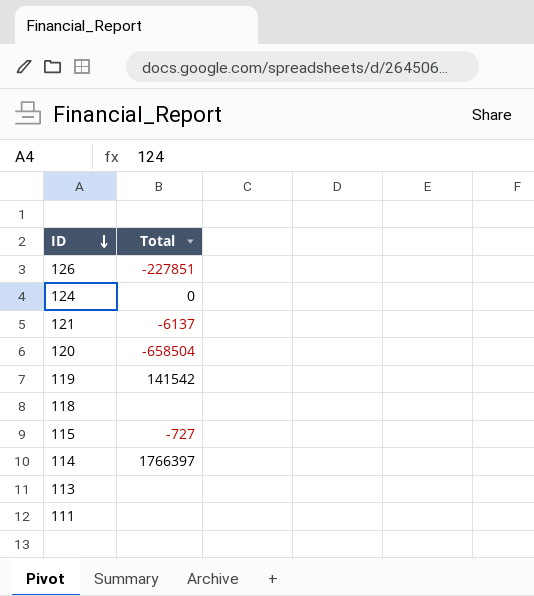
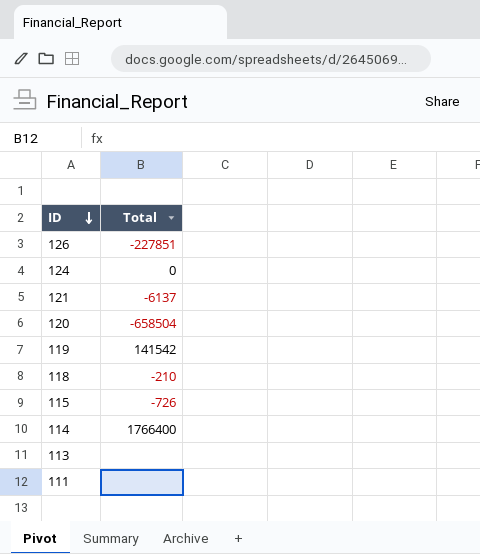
118 | Total: none -> -210
115 | Total: -727 -> -726
114 | Total: 1766397 -> 1766400

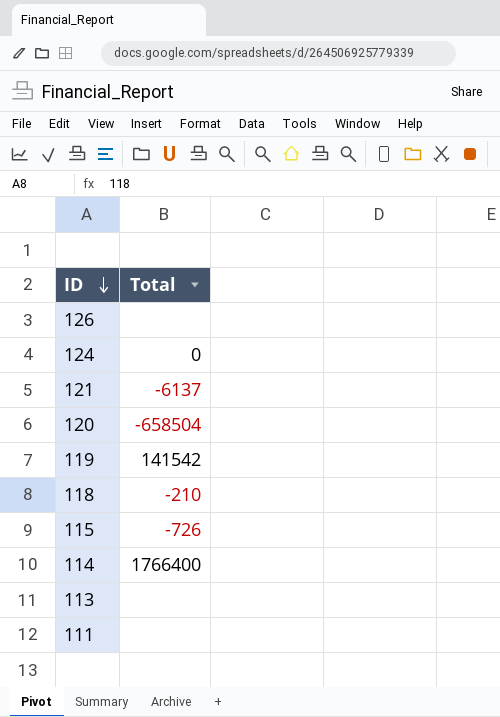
126 | Total: -227851 -> none

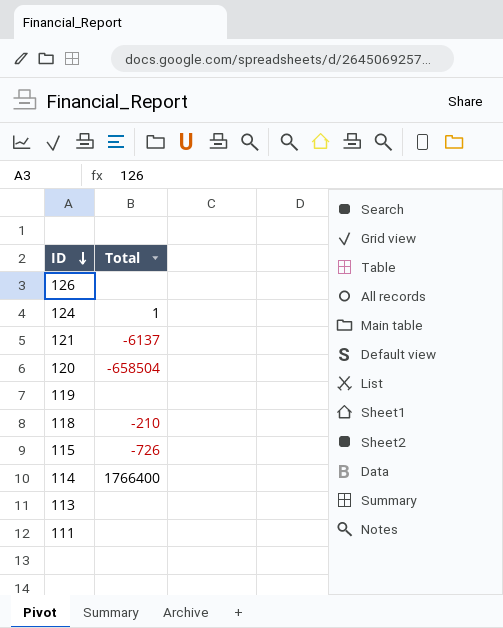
124 | Total: 0 -> 1
119 | Total: 141542 -> none

